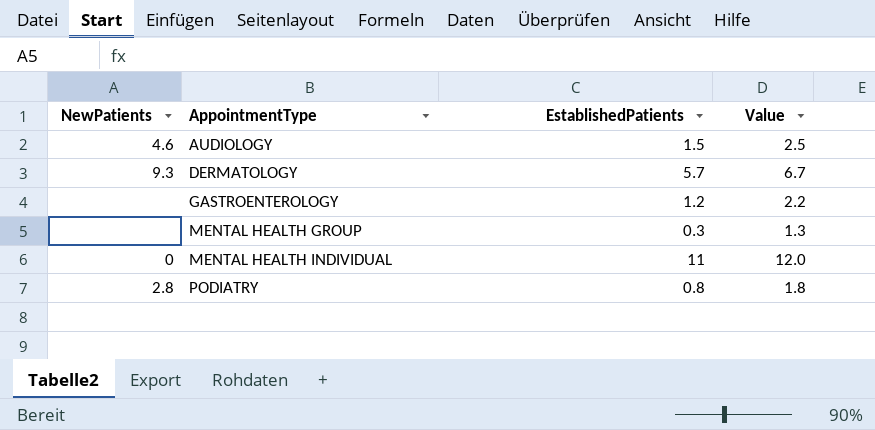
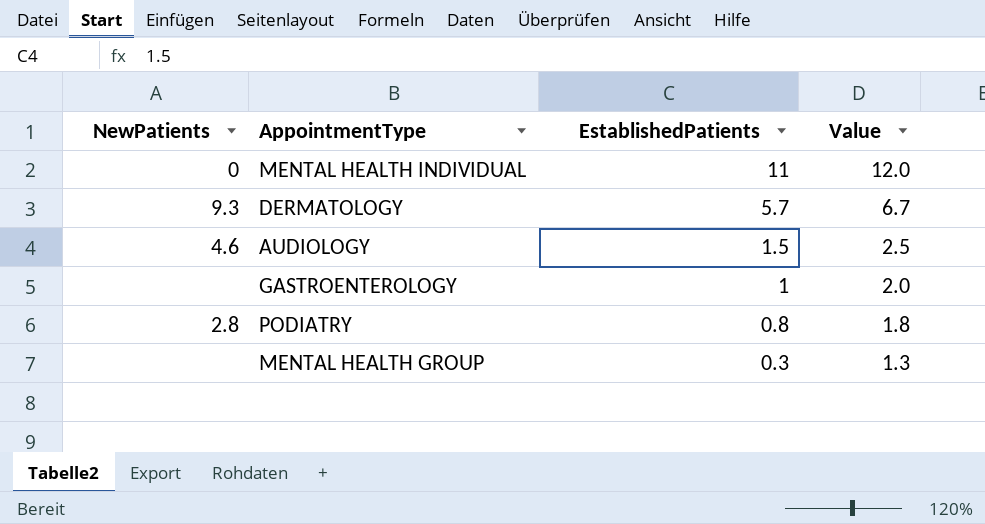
row order: AppointmentType ascending -> EstablishedPatients descending
GASTROENTEROLOGY | EstablishedPatients: 1.2 -> 1
GASTROENTEROLOGY | Value: 2.2 -> 2.0

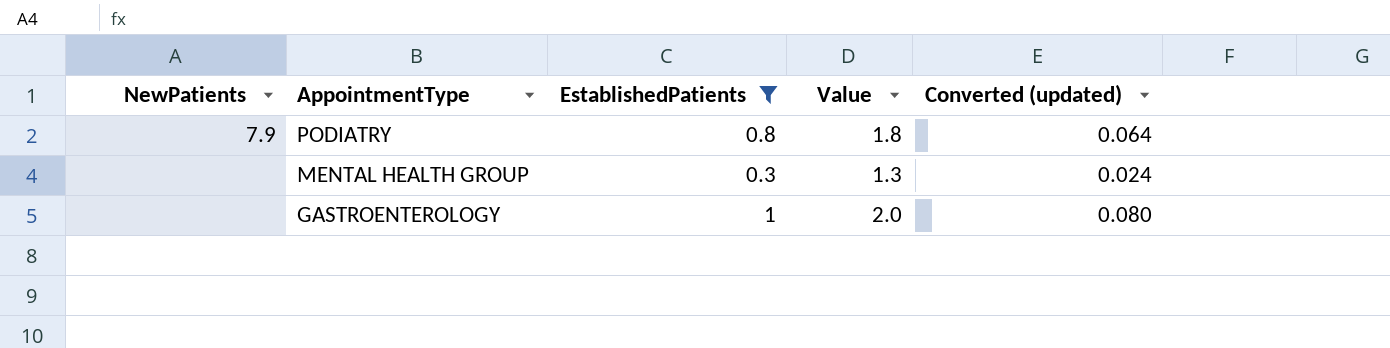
filter: none -> EstablishedPatients <= 1
row order: EstablishedPatients descending -> AppointmentType descending
column Converted (updated) | formula: none -> [EstablishedPatients] * 0.08
PODIATRY | NewPatients: 2.8 -> 7.9

